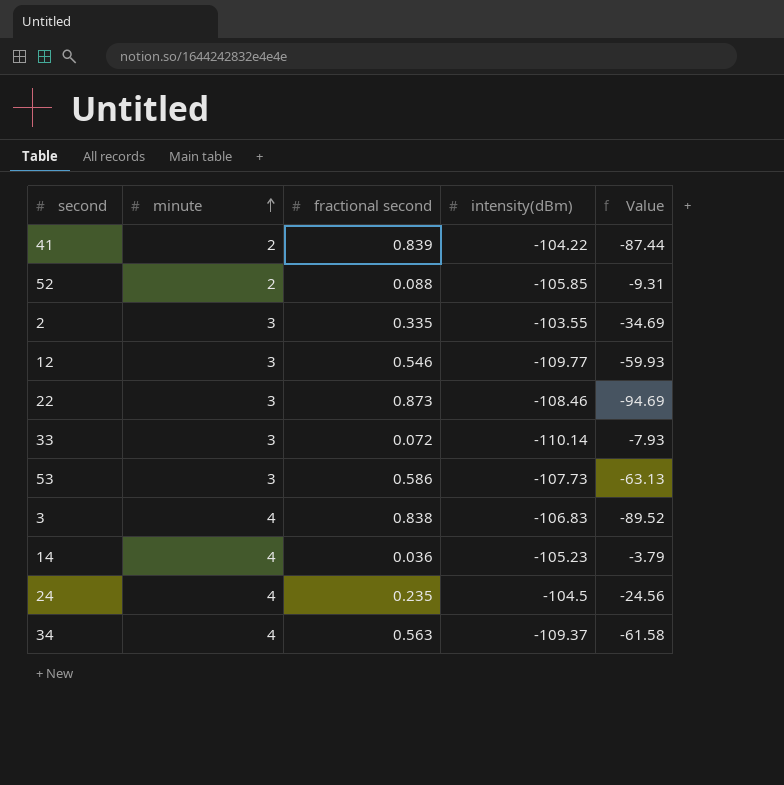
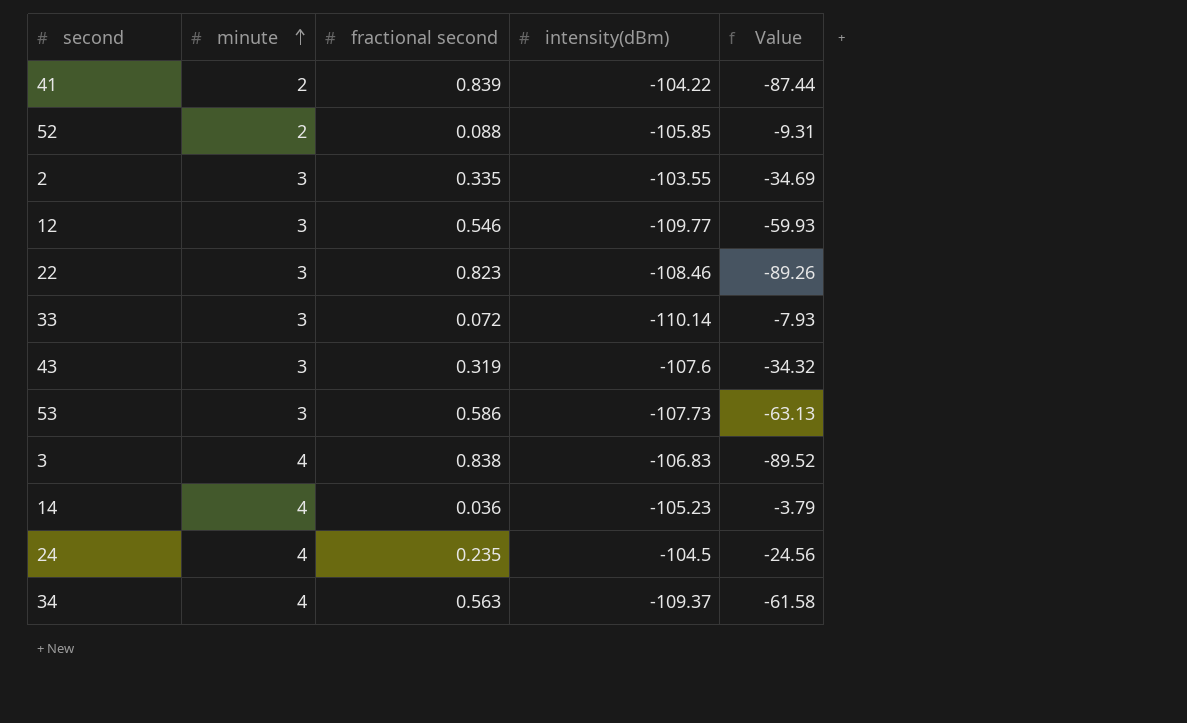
22 | fractional second: 0.873 -> 0.823
22 | Value: -94.69 -> -89.26
row 43: none -> 3 | 0.319 | -107.6 | -34.32

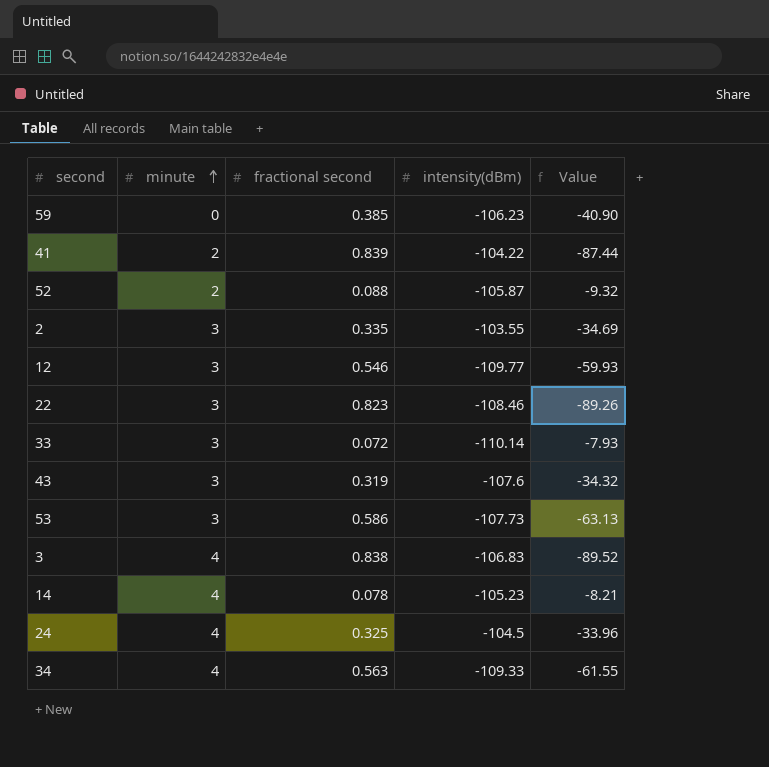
row 59: none -> 0 | 0.385 | -106.23 | -40.90
52 | intensity(dBm): -105.85 -> -105.87
52 | Value: -9.31 -> -9.32
14 | fractional second: 0.036 -> 0.078
14 | Value: -3.79 -> -8.21
24 | fractional second: 0.235 -> 0.325
24 | Value: -24.56 -> -33.96
34 | intensity(dBm): -109.37 -> -109.33
34 | Value: -61.58 -> -61.55

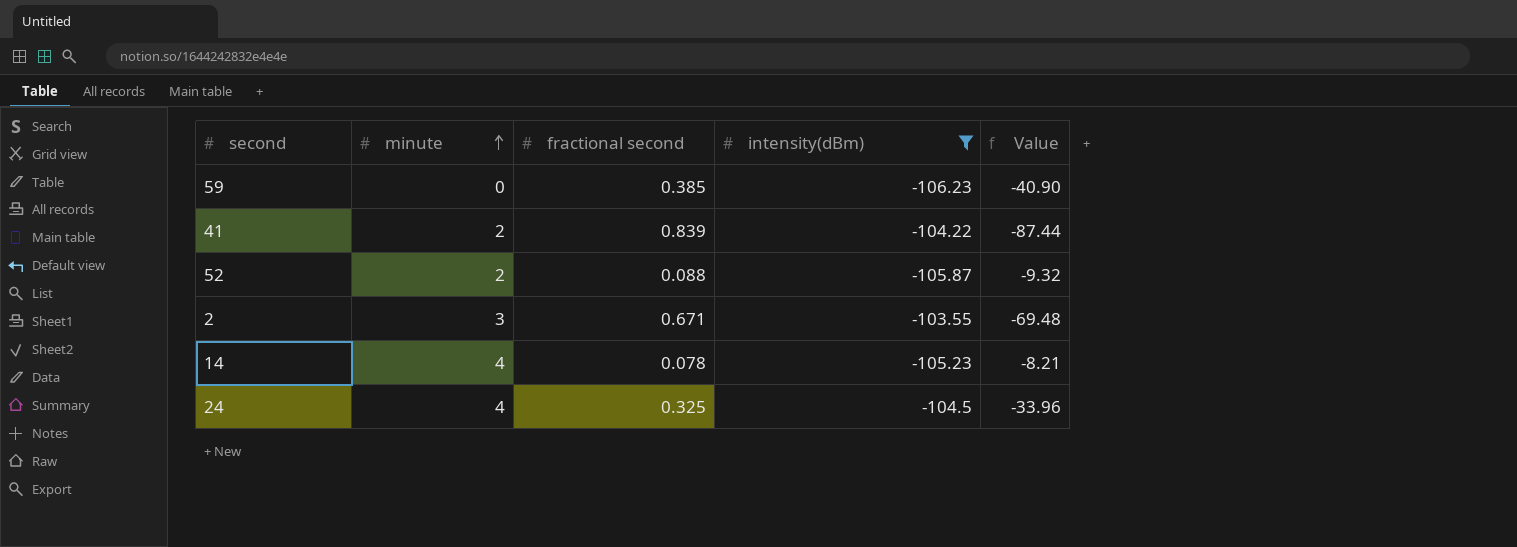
filter: none -> intensity(dBm) >= -106.23
2 | fractional second: 0.335 -> 0.671
2 | Value: -34.69 -> -69.48

